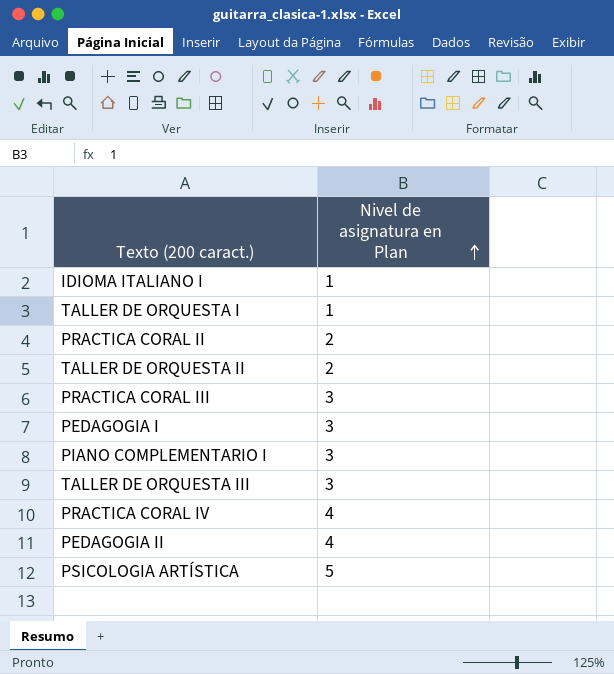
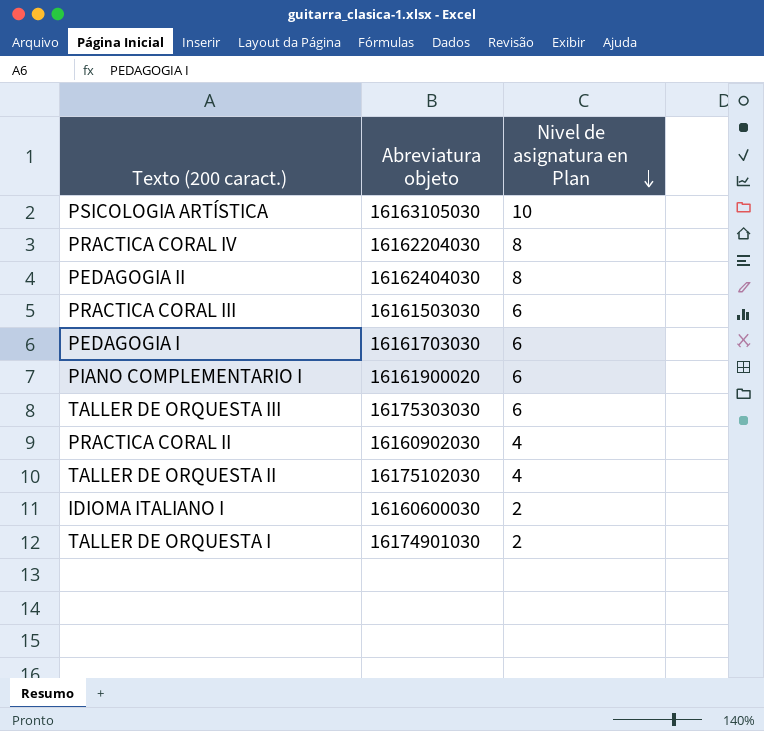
row order: Nivel de asignatura en Plan ascending -> Nivel de asignatura en Plan descending
column Abreviatura objeto | position: none -> 2
PSICOLOGIA ARTÍSTICA | Nivel de asignatura en Plan: 5 -> 10
PRACTICA CORAL IV | Nivel de asignatura en Plan: 4 -> 8
PEDAGOGIA II | Nivel de asignatura en Plan: 4 -> 8
PRACTICA CORAL III | Nivel de asignatura en Plan: 3 -> 6
PEDAGOGIA I | Nivel de asignatura en Plan: 3 -> 6
PIANO COMPLEMENTARIO I | Nivel de asignatura en Plan: 3 -> 6
TALLER DE ORQUESTA III | Nivel de asignatura en Plan: 3 -> 6
PRACTICA CORAL II | Nivel de asignatura en Plan: 2 -> 4
TALLER DE ORQUESTA II | Nivel de asignatura en Plan: 2 -> 4
IDIOMA ITALIANO I | Nivel de asignatura en Plan: 1 -> 2
TALLER DE ORQUESTA I | Nivel de asignatura en Plan: 1 -> 2

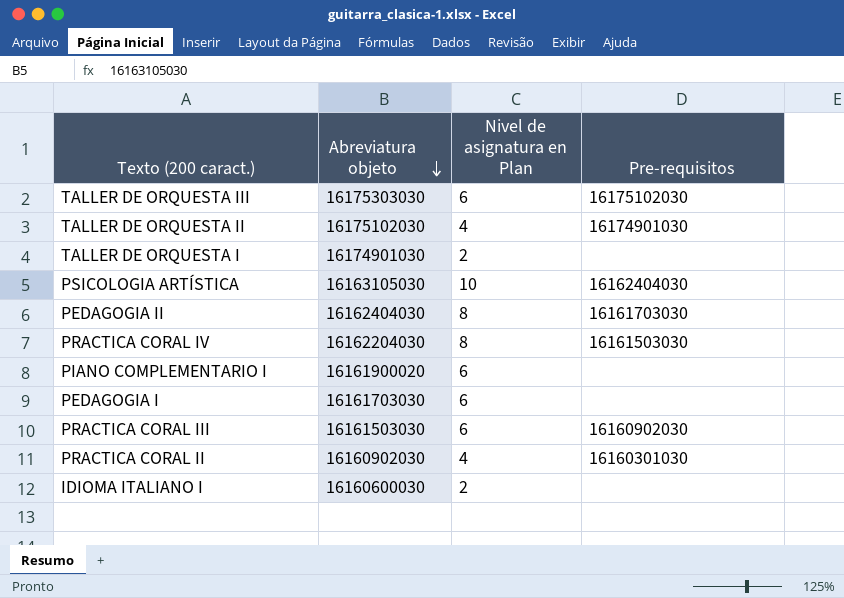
row order: Nivel de asignatura en Plan descending -> Abreviatura objeto descending
column Pre-requisitos | position: none -> 4

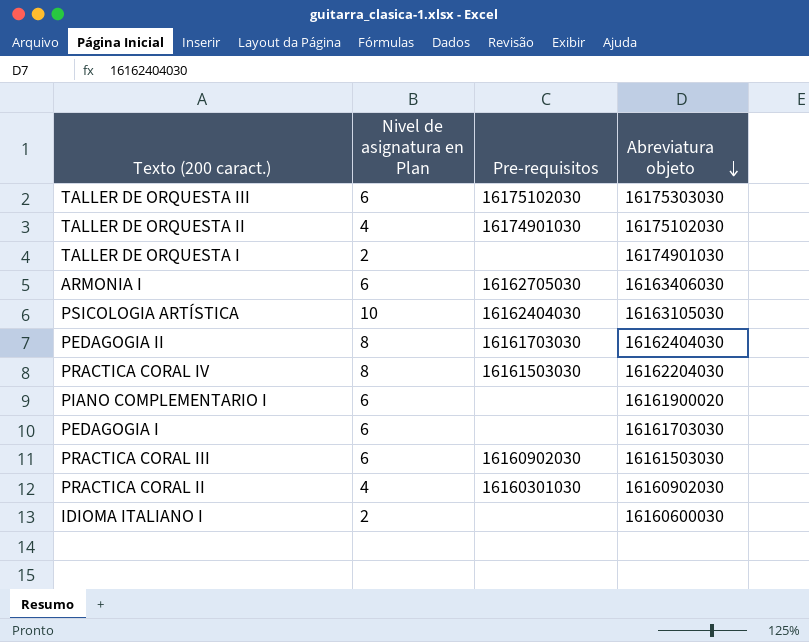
column Abreviatura objeto | position: 2 -> 4
row ARMONIA I: none -> 6 | 16162705030 | 16163406030

